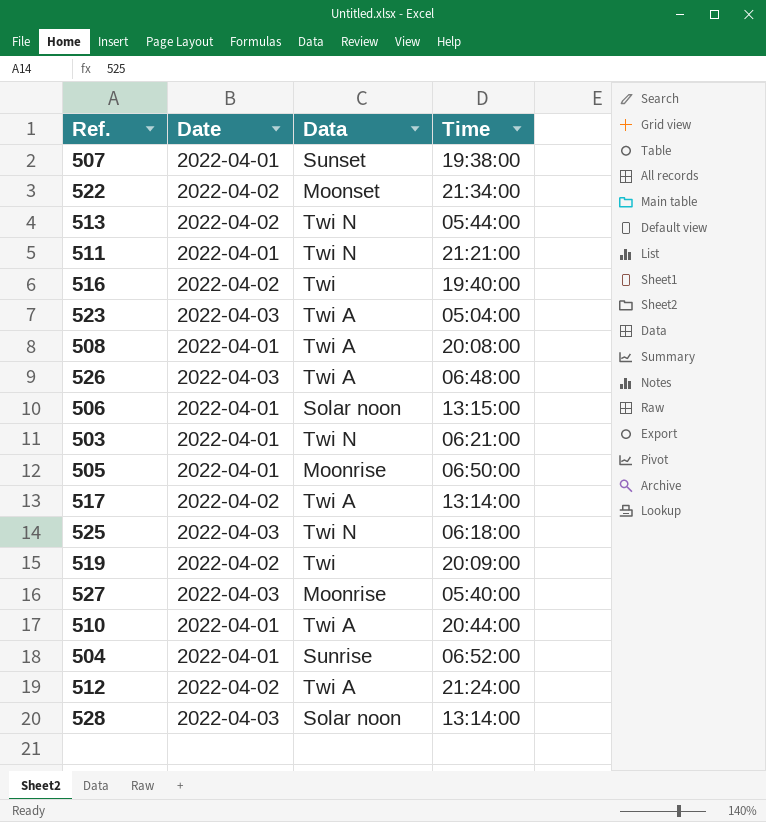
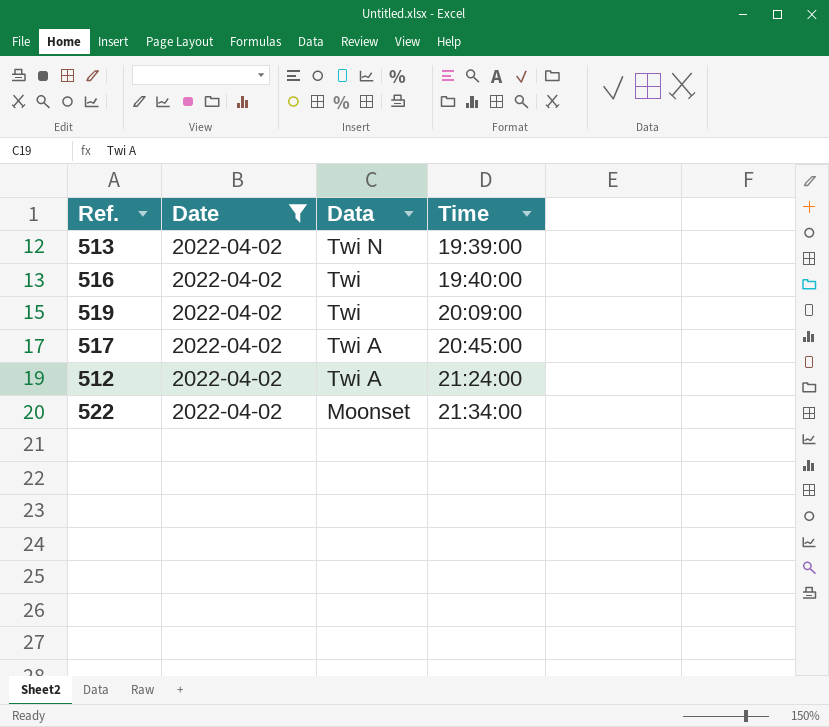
filter: none -> Date = 2022-04-02
row order: none -> Time ascending
513 | Time: 05:44:00 -> 19:39:00
517 | Time: 13:14:00 -> 20:45:00

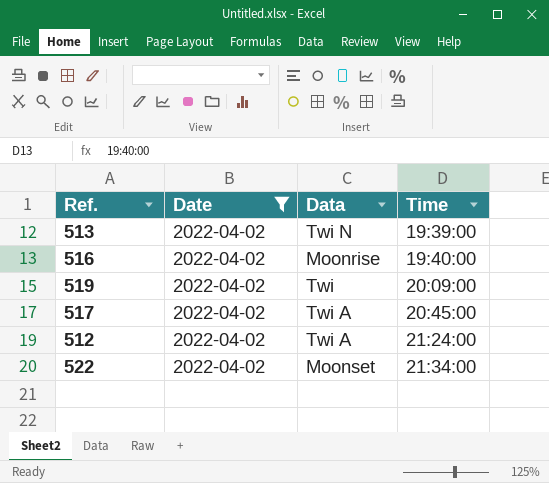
516 | Data: Twi -> Moonrise

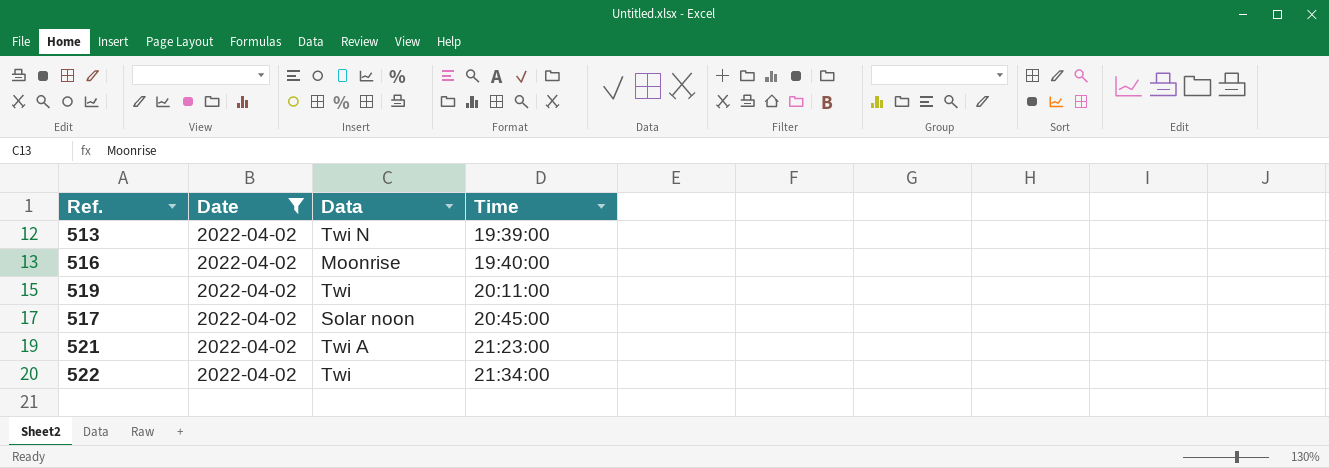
row 512: 2022-04-02 | Twi A | 21:24:00 -> none
519 | Time: 20:09:00 -> 20:11:00
517 | Data: Twi A -> Solar noon
row 521: none -> 2022-04-02 | Twi A | 21:23:00
522 | Data: Moonset -> Twi

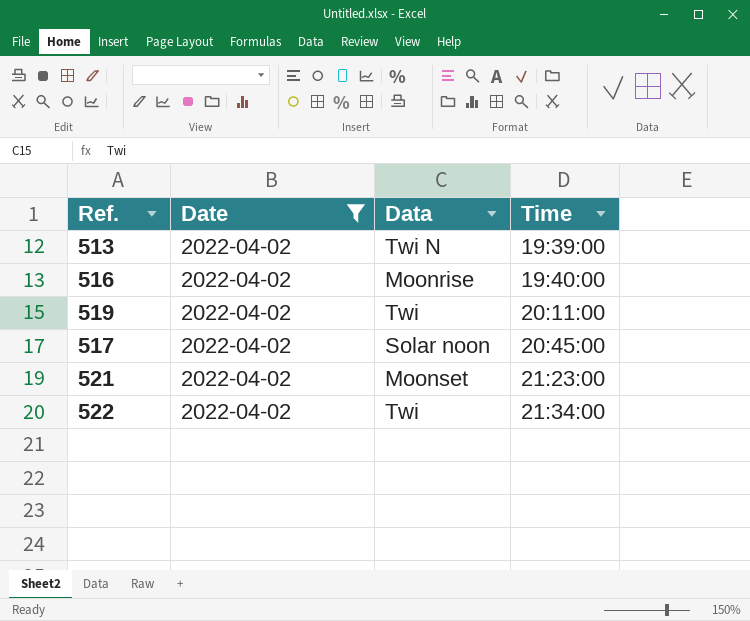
521 | Data: Twi A -> Moonset

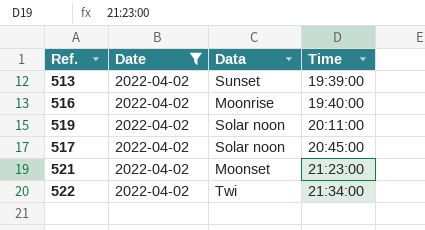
513 | Data: Twi N -> Sunset
519 | Data: Twi -> Solar noon

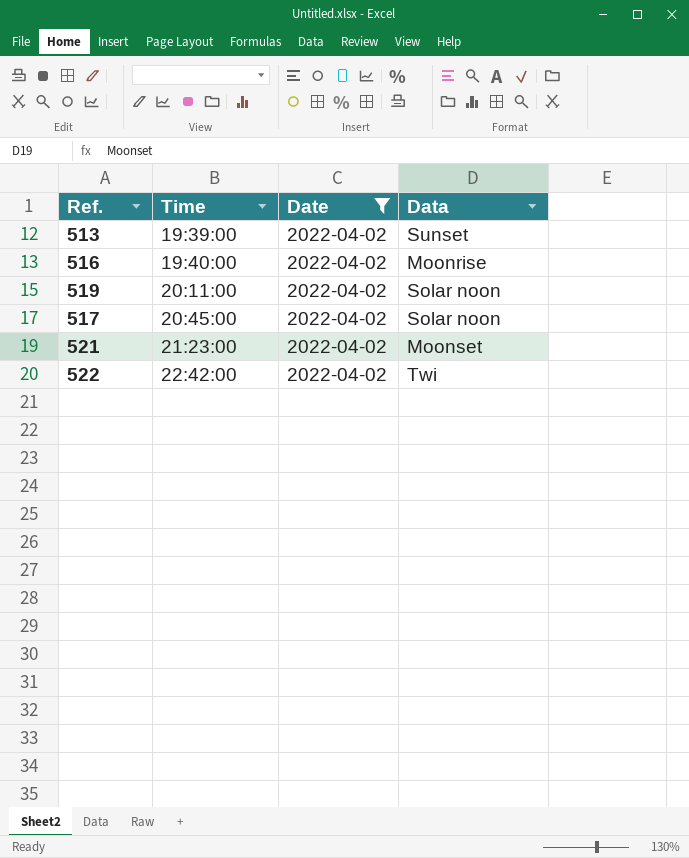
column Time | position: 4 -> 2
522 | Time: 21:34:00 -> 22:42:00

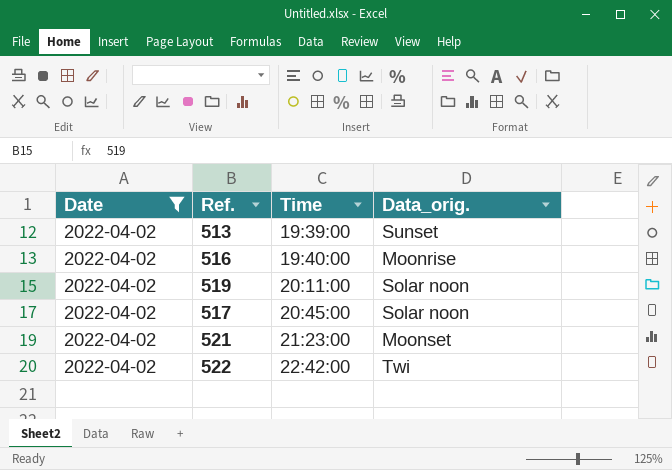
column Date | position: 3 -> 1
column name: Data -> Data_orig.

